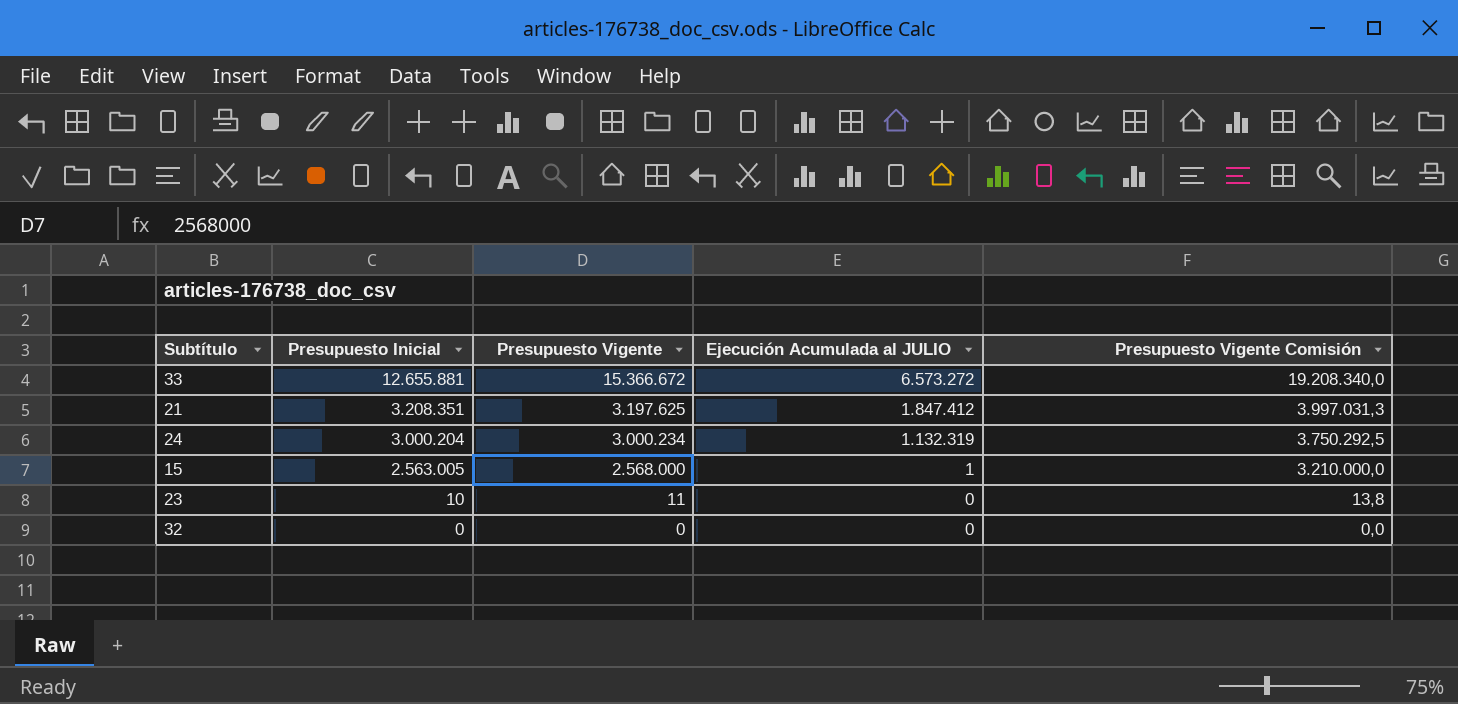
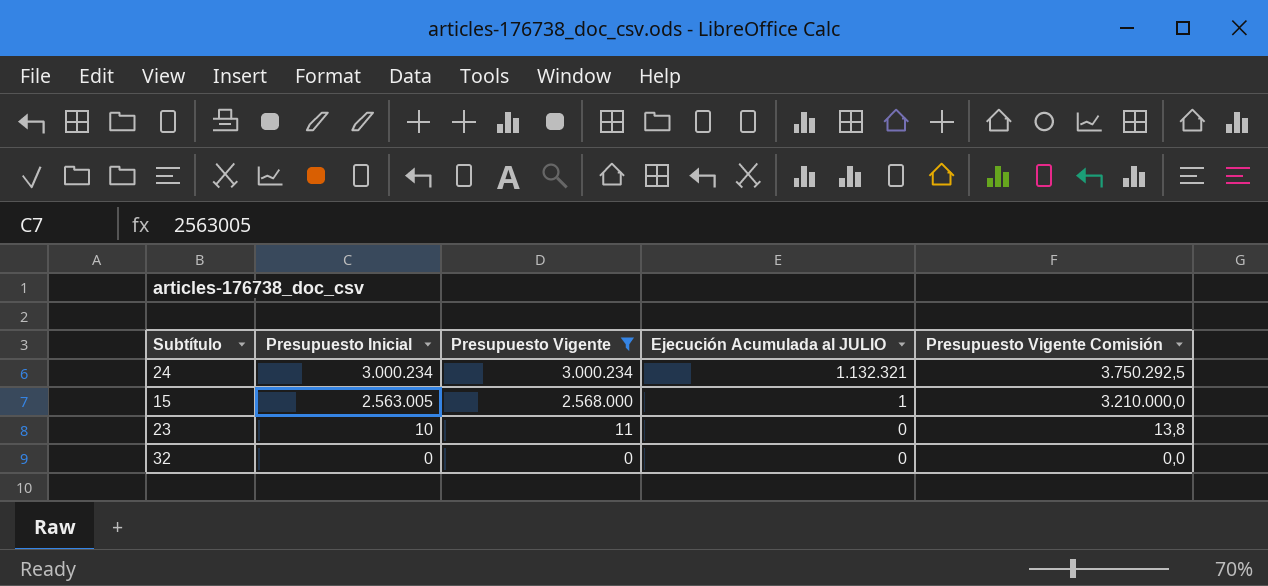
filter: none -> Presupuesto Vigente <= 3.000.234
24 | Presupuesto Inicial: 3.000.204 -> 3.000.234
24 | Ejecución Acumulada al JULIO: 1.132.319 -> 1.132.321

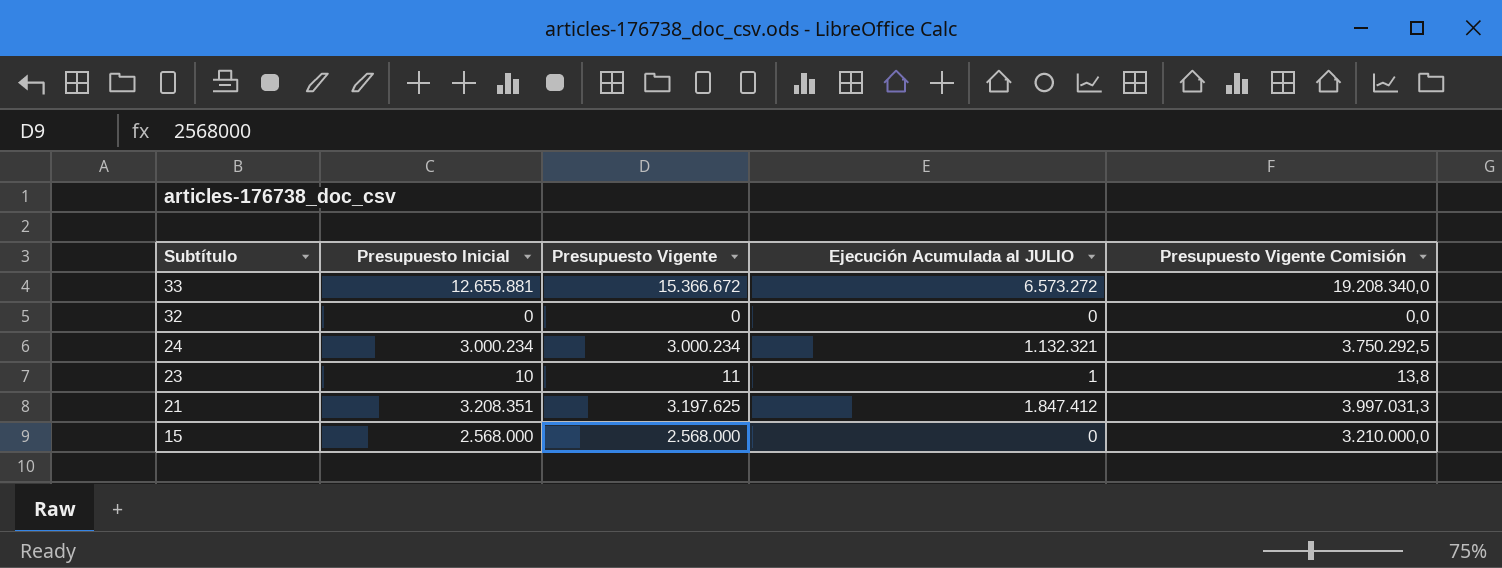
filter: Presupuesto Vigente <= 3.000.234 -> none
row order: Presupuesto Inicial descending -> Subtítulo descending
23 | Ejecución Acumulada al JULIO: 0 -> 1
15 | Presupuesto Inicial: 2.563.005 -> 2.568.000
15 | Ejecución Acumulada al JULIO: 1 -> 0

